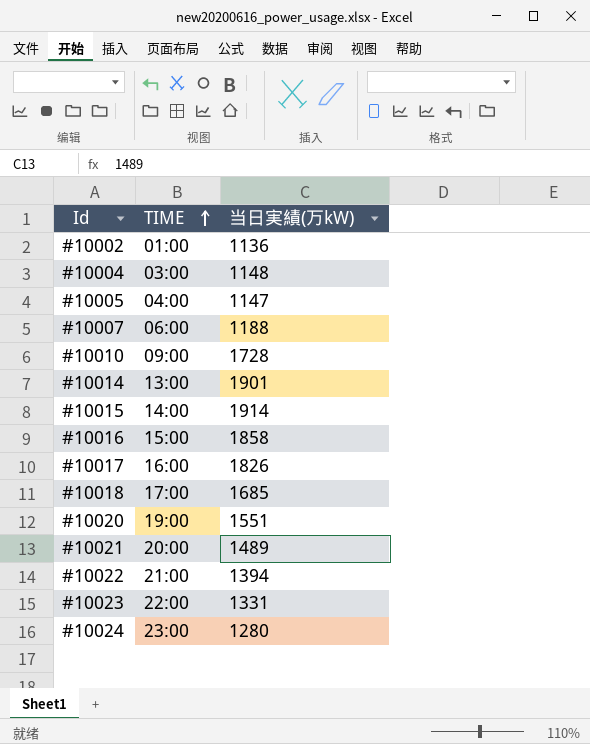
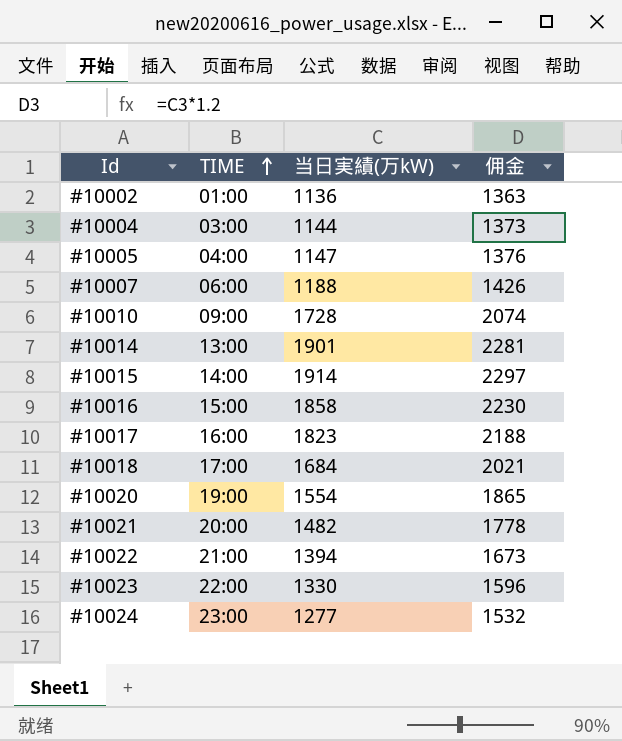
column 佣金 | formula: none -> [当日実績(万kW)] * 1.2
#10004 | 当日実績(万kW): 1148 -> 1144
#10017 | 当日実績(万kW): 1826 -> 1823
#10018 | 当日実績(万kW): 1685 -> 1684
#10020 | 当日実績(万kW): 1551 -> 1554
#10021 | 当日実績(万kW): 1489 -> 1482
#10023 | 当日実績(万kW): 1331 -> 1330
#10024 | 当日実績(万kW): 1280 -> 1277

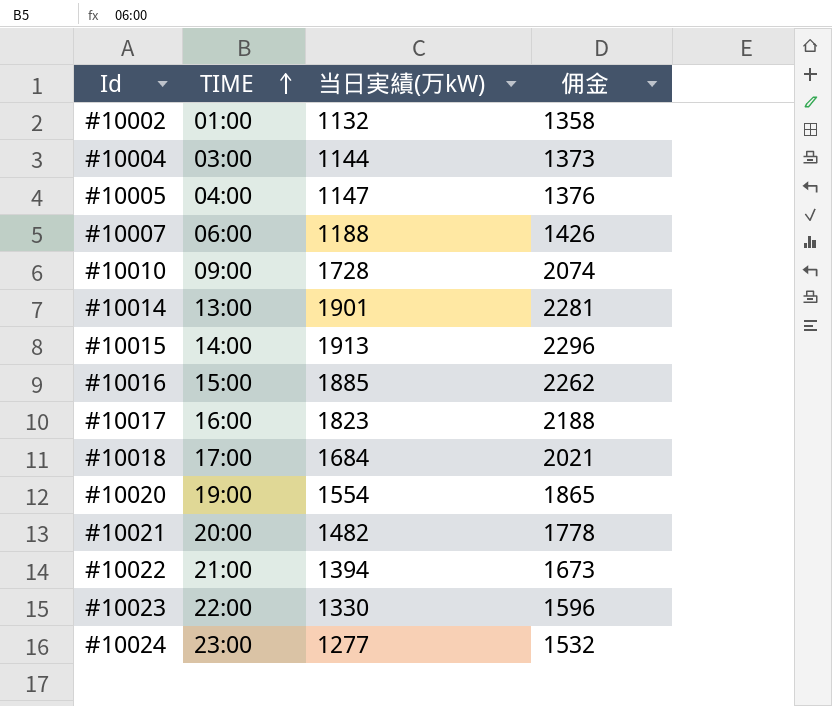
#10002 | 当日実績(万kW): 1136 -> 1132
#10002 | 佣金: 1363 -> 1358
#10015 | 当日実績(万kW): 1914 -> 1913
#10015 | 佣金: 2297 -> 2296
#10016 | 当日実績(万kW): 1858 -> 1885
#10016 | 佣金: 2230 -> 2262

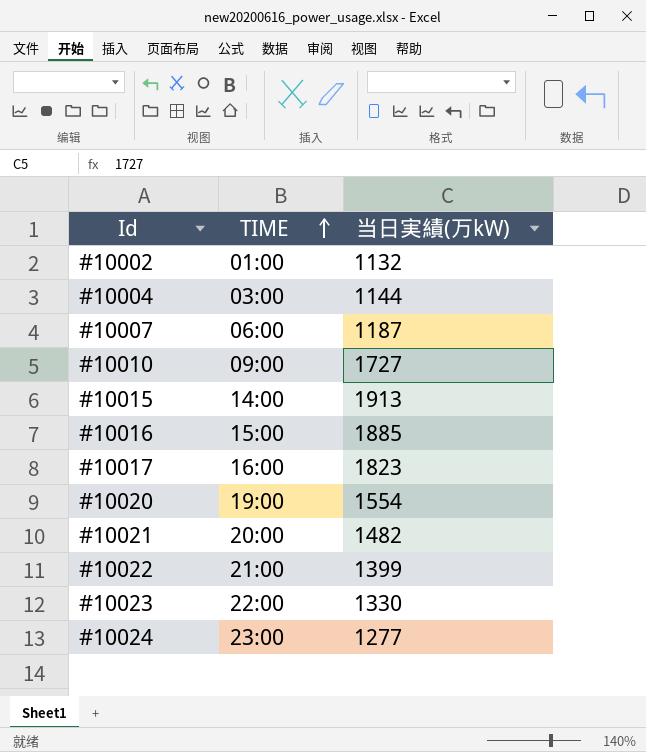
column 佣金 | formula: [当日実績(万kW)] * 1.2 -> none
row #10005: 04:00 | 1147 | 1376 -> none
row #10014: 13:00 | 1901 | 2281 -> none
row #10018: 17:00 | 1684 | 2021 -> none
#10007 | 当日実績(万kW): 1188 -> 1187
#10010 | 当日実績(万kW): 1728 -> 1727
#10022 | 当日実績(万kW): 1394 -> 1399

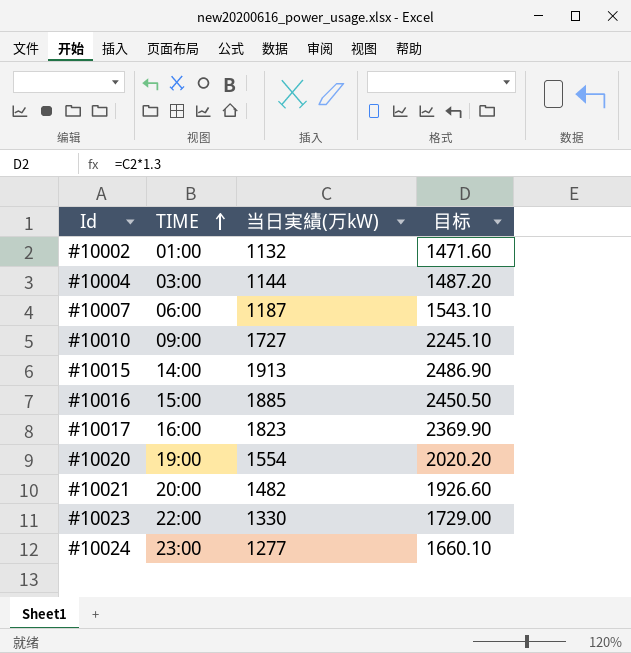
column 目标 | formula: none -> [当日実績(万kW)] * 1.3
row #10022: 21:00 | 1399 -> none

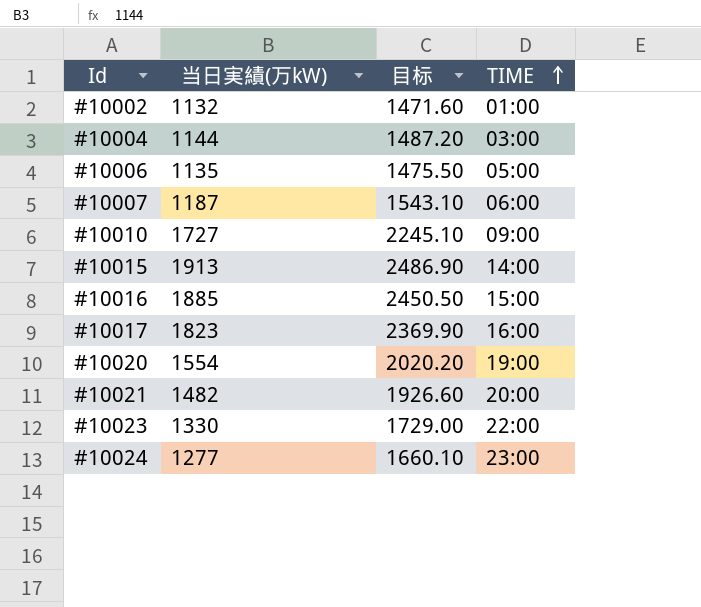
column TIME | position: 2 -> 4
row #10006: none -> 1135 | 1475.50 | 05:00

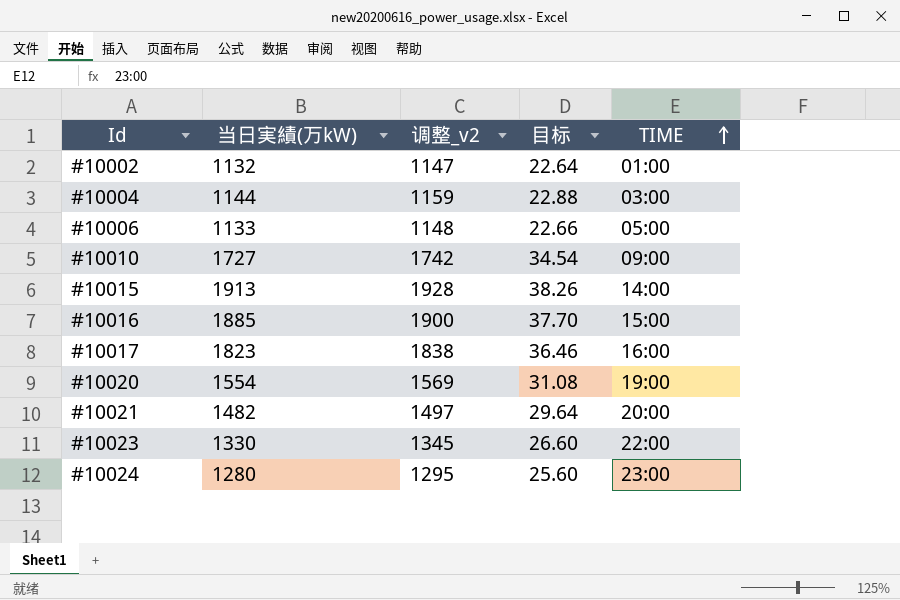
column 调整_v2 | formula: none -> [当日実績(万kW)] + 15
column 目标 | formula: [当日実績(万kW)] * 1.3 -> [当日実績(万kW)] * 0.02
row #10007: 1187 | 1543.10 | 06:00 -> none
#10006 | 当日実績(万kW): 1135 -> 1133
#10024 | 当日実績(万kW): 1277 -> 1280

